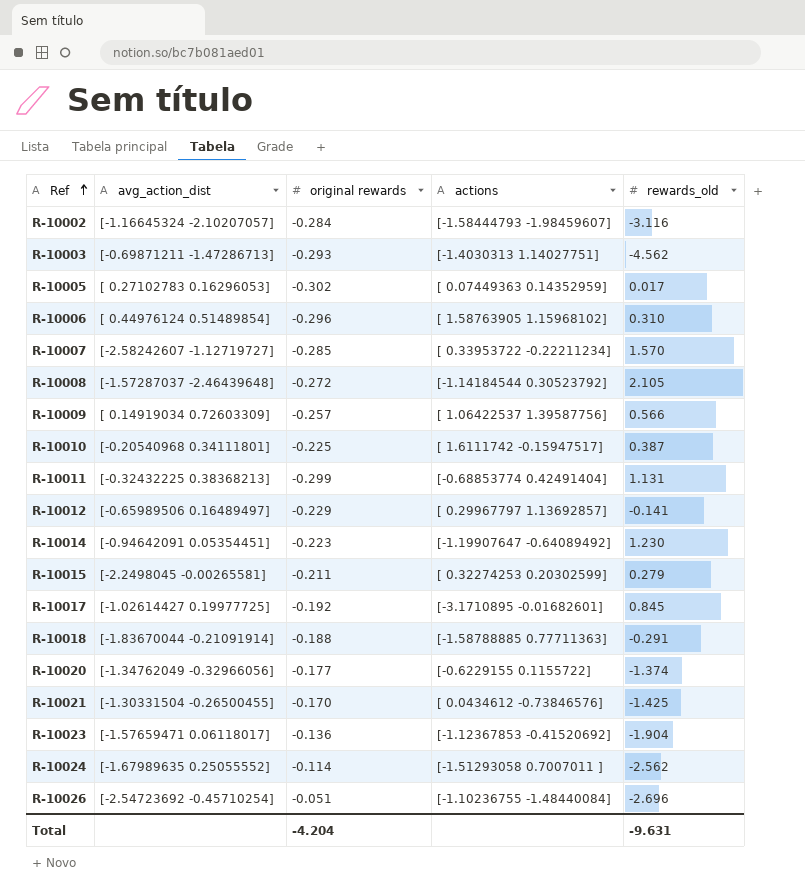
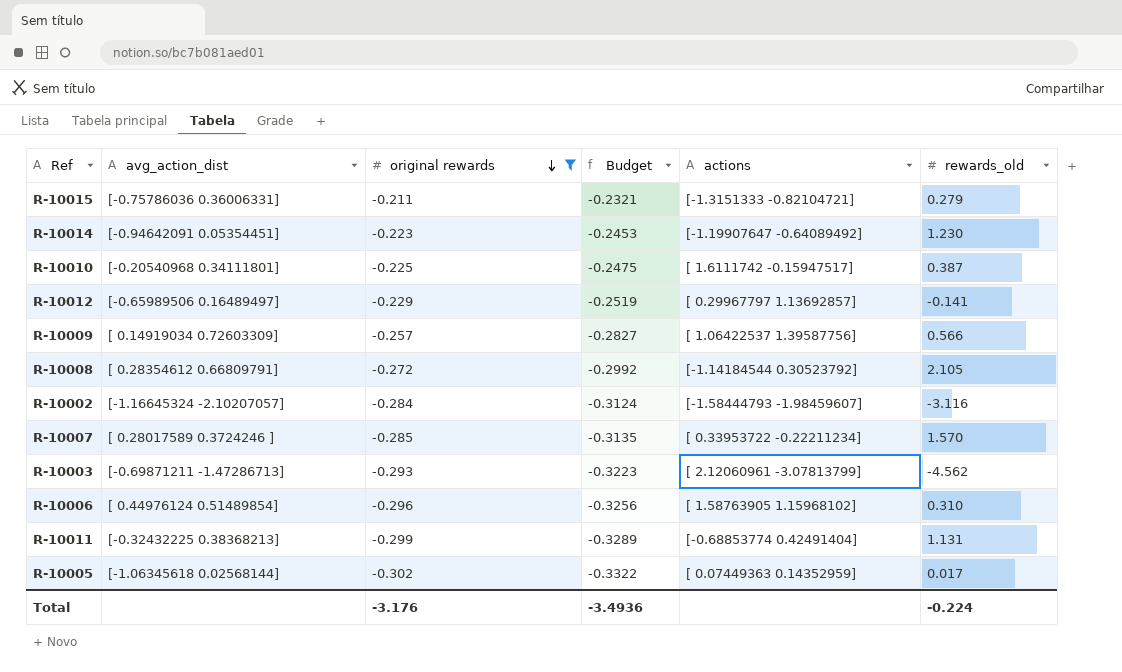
filter: none -> original rewards <= -0.211
row order: Ref ascending -> original rewards descending
column Budget | formula: none -> [original rewards] * 1.1
R-10015 | avg_action_dist: [-2.2498045 -0.00265581] -> [-0.75786036 0.36006331]
R-10015 | actions: [ 0.32274253 0.20302599] -> [-1.3151333 -0.82104721]
R-10008 | avg_action_dist: [-1.57287037 -2.46439648] -> [ 0.28354612 0.66809791]
R-10007 | avg_action_dist: [-2.58242607 -1.12719727] -> [ 0.28017589 0.3724246 ]
R-10003 | actions: [-1.4030313 1.14027751] -> [ 2.12060961 -3.07813799]
R-10005 | avg_action_dist: [ 0.27102783 0.16296053] -> [-1.06345618 0.02568144]
Total | original rewards: -4.204 -> -3.176
Total | rewards_old: -9.631 -> -0.224

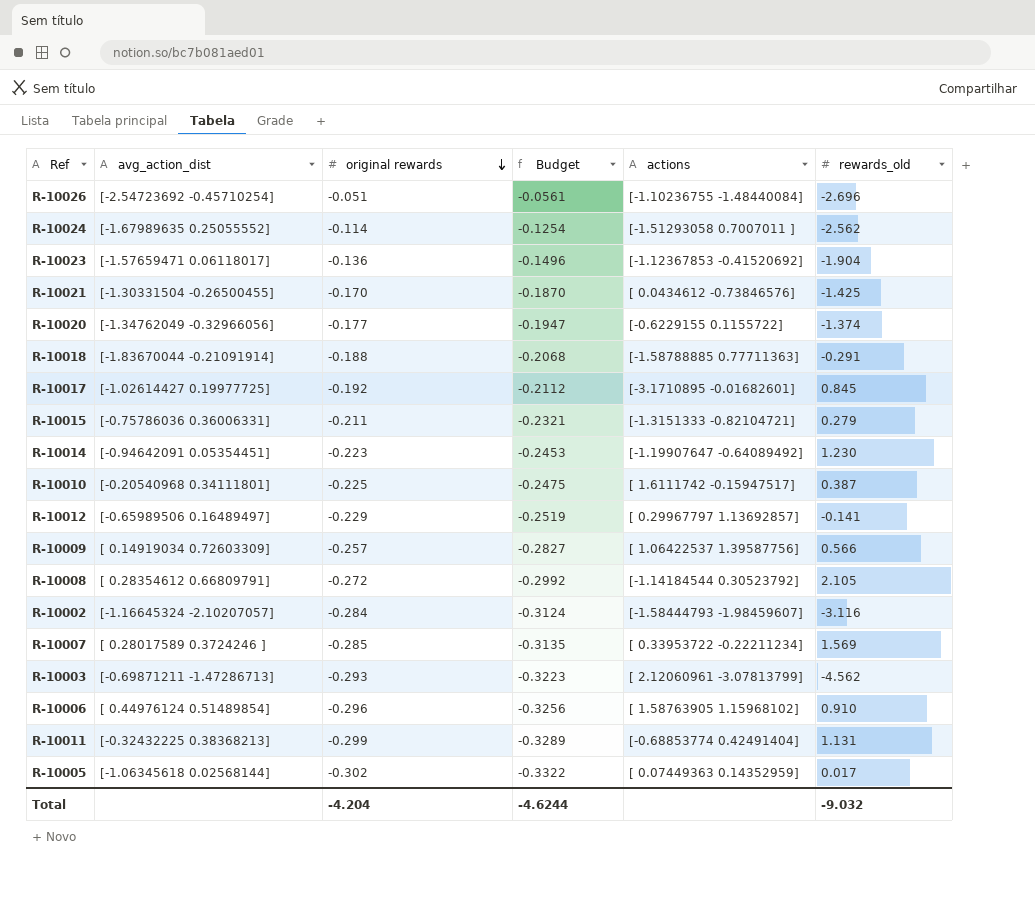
filter: original rewards <= -0.211 -> none
R-10007 | rewards_old: 1.570 -> 1.569
R-10006 | rewards_old: 0.310 -> 0.910
Total | original rewards: -3.176 -> -4.204
Total | Budget: -3.4936 -> -4.6244
Total | rewards_old: -0.224 -> -9.032

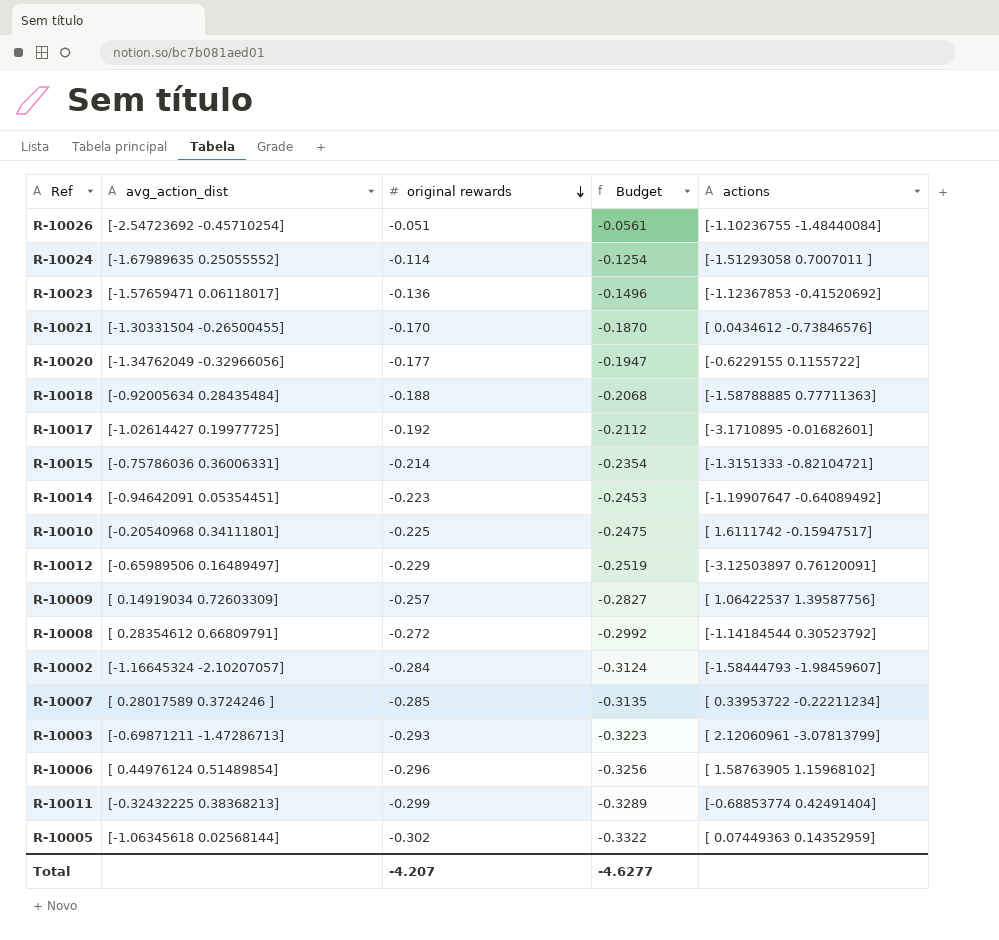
column rewards_old | position: 6 -> none
R-10018 | avg_action_dist: [-1.83670044 -0.21091914] -> [-0.92005634 0.28435484]
R-10015 | original rewards: -0.211 -> -0.214
R-10015 | Budget: -0.2321 -> -0.2354
R-10012 | actions: [ 0.29967797 1.13692857] -> [-3.12503897 0.76120091]
Total | original rewards: -4.204 -> -4.207
Total | Budget: -4.6244 -> -4.6277

